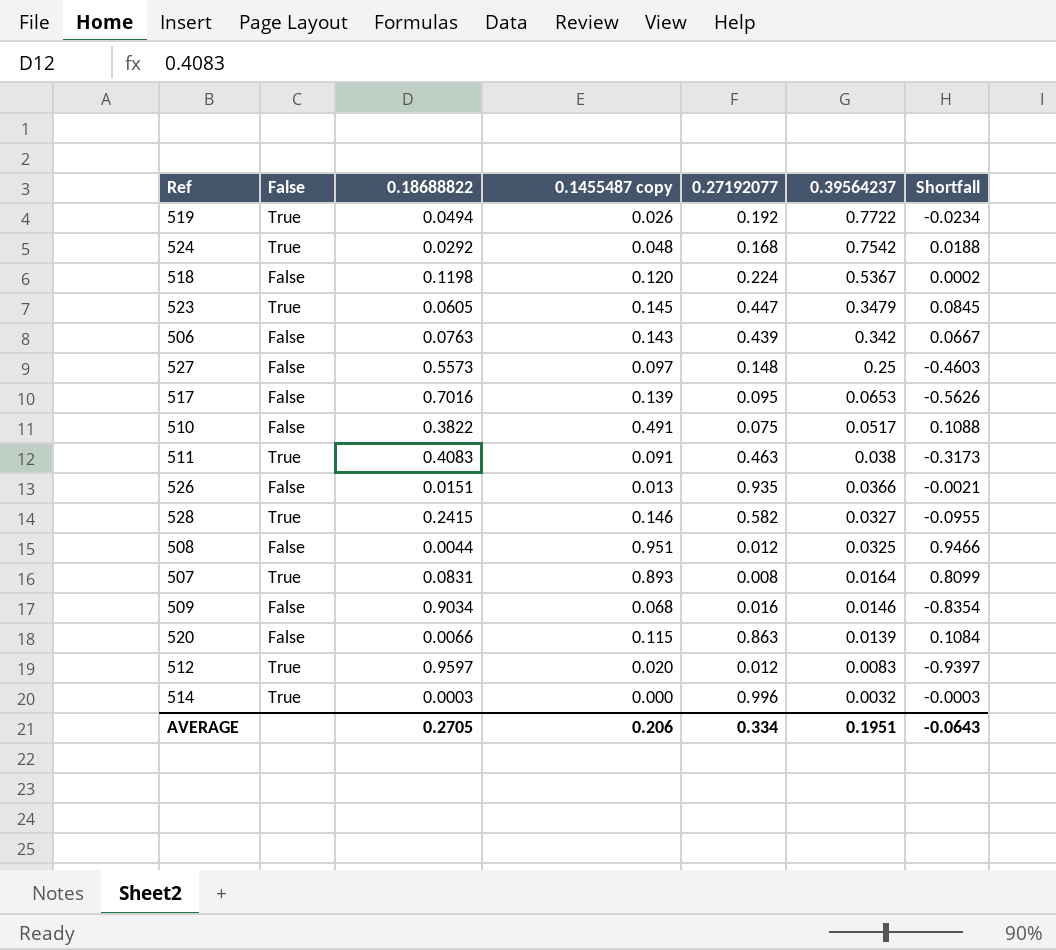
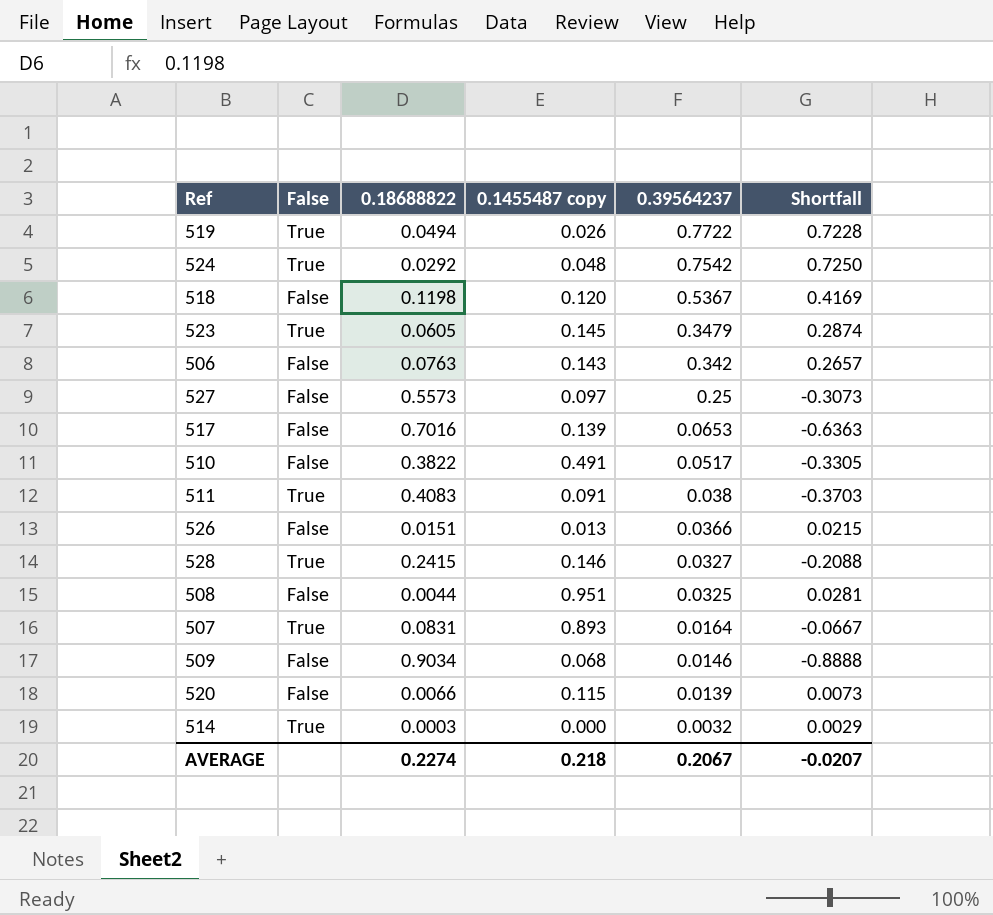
column 0.27192077 | position: 5 -> none
column Shortfall | formula: [0.1455487 copy] - [0.18688822] -> [0.39564237] - [0.18688822]
row 512: True | 0.9597 | 0.020 | 0.012 | 0.0083 | -0.9397 -> none
AVERAGE | 0.18688822: 0.2705 -> 0.2274
AVERAGE | 0.1455487 copy: 0.206 -> 0.218
AVERAGE | 0.39564237: 0.1951 -> 0.2067
AVERAGE | Shortfall: -0.0643 -> -0.0207

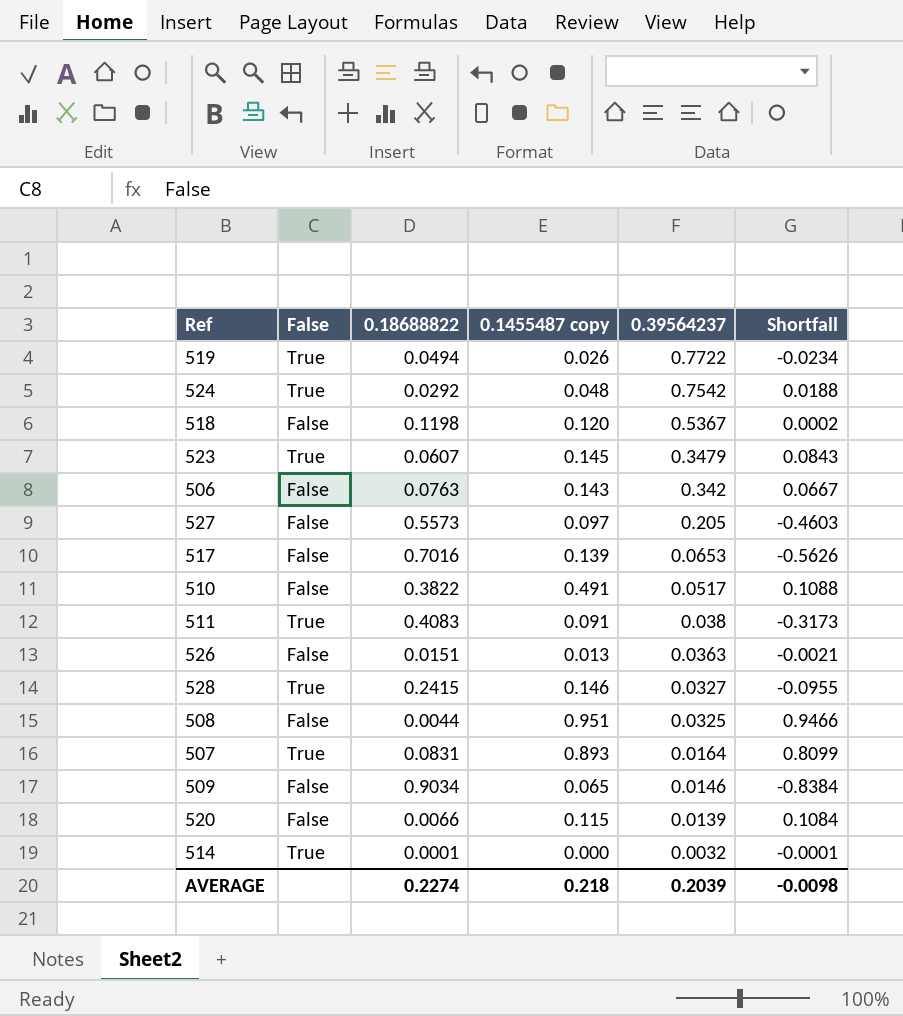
column Shortfall | formula: [0.39564237] - [0.18688822] -> [0.1455487 copy] - [0.18688822]
523 | 0.18688822: 0.0605 -> 0.0607
527 | 0.39564237: 0.25 -> 0.205
526 | 0.39564237: 0.0366 -> 0.0363
509 | 0.1455487 copy: 0.068 -> 0.065
514 | 0.18688822: 0.0003 -> 0.0001
AVERAGE | 0.39564237: 0.2067 -> 0.2039
AVERAGE | Shortfall: -0.0207 -> -0.0098

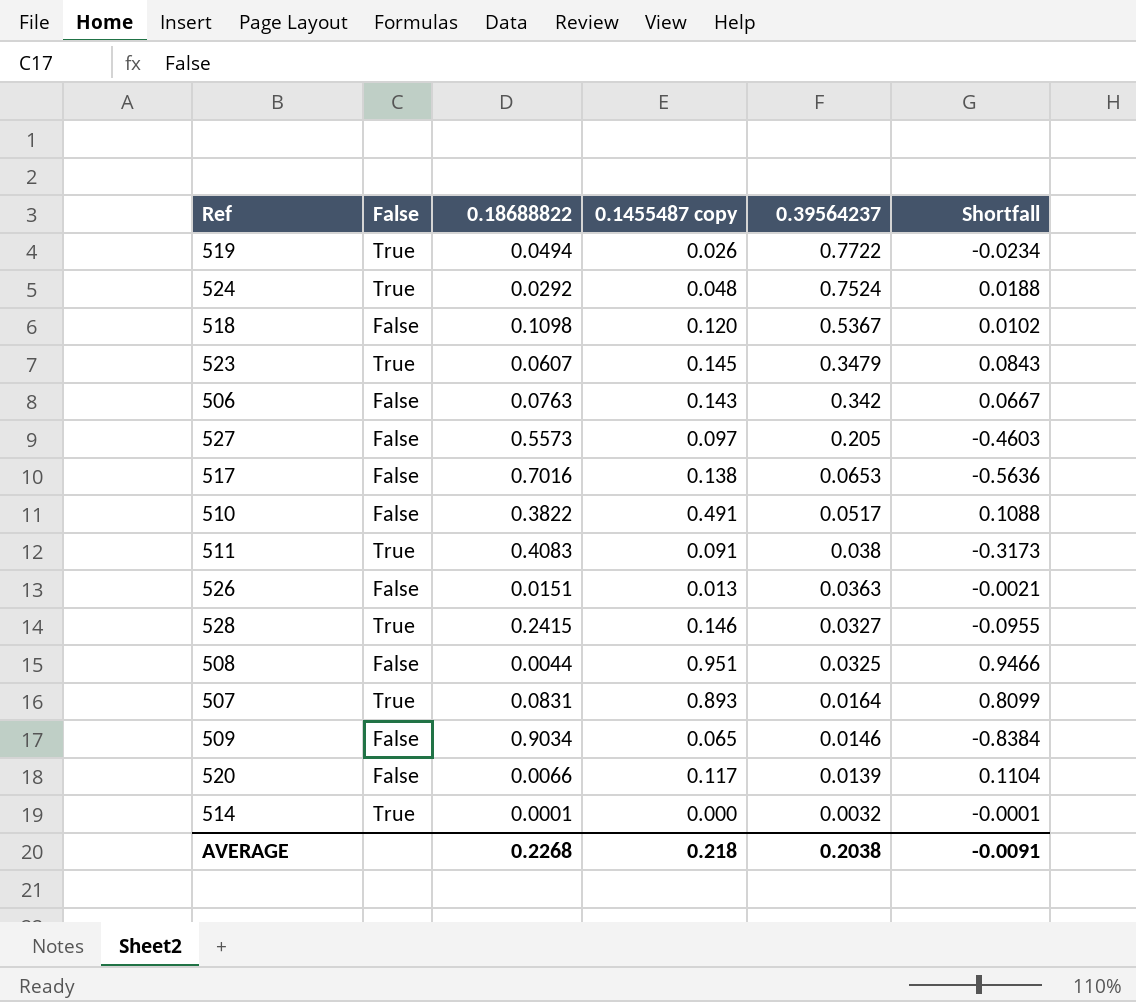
524 | 0.39564237: 0.7542 -> 0.7524
518 | 0.18688822: 0.1198 -> 0.1098
518 | Shortfall: 0.0002 -> 0.0102
517 | 0.1455487 copy: 0.139 -> 0.138
517 | Shortfall: -0.5626 -> -0.5636
520 | 0.1455487 copy: 0.115 -> 0.117
520 | Shortfall: 0.1084 -> 0.1104
AVERAGE | 0.18688822: 0.2274 -> 0.2268
AVERAGE | 0.39564237: 0.2039 -> 0.2038
AVERAGE | Shortfall: -0.0098 -> -0.0091

